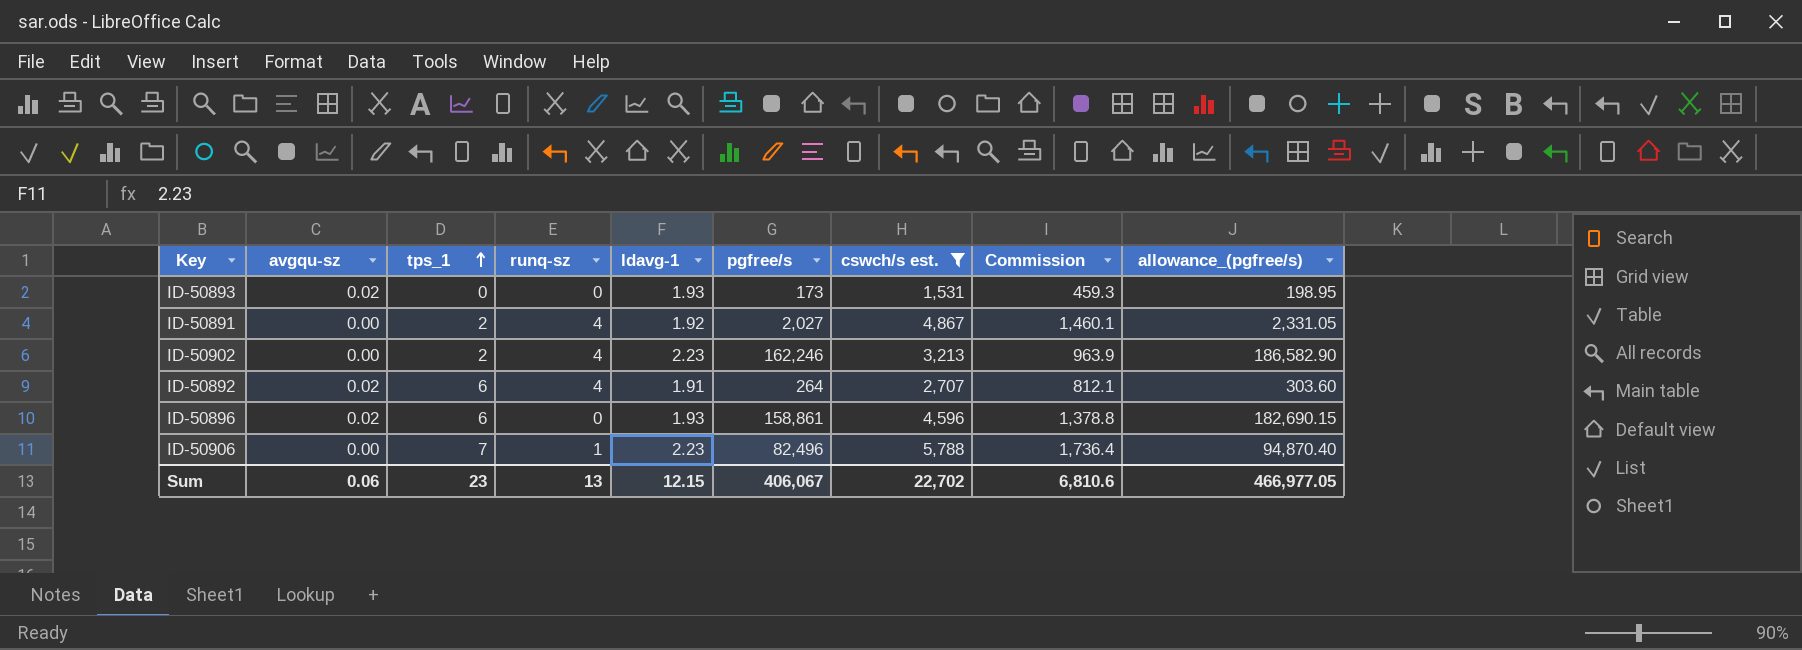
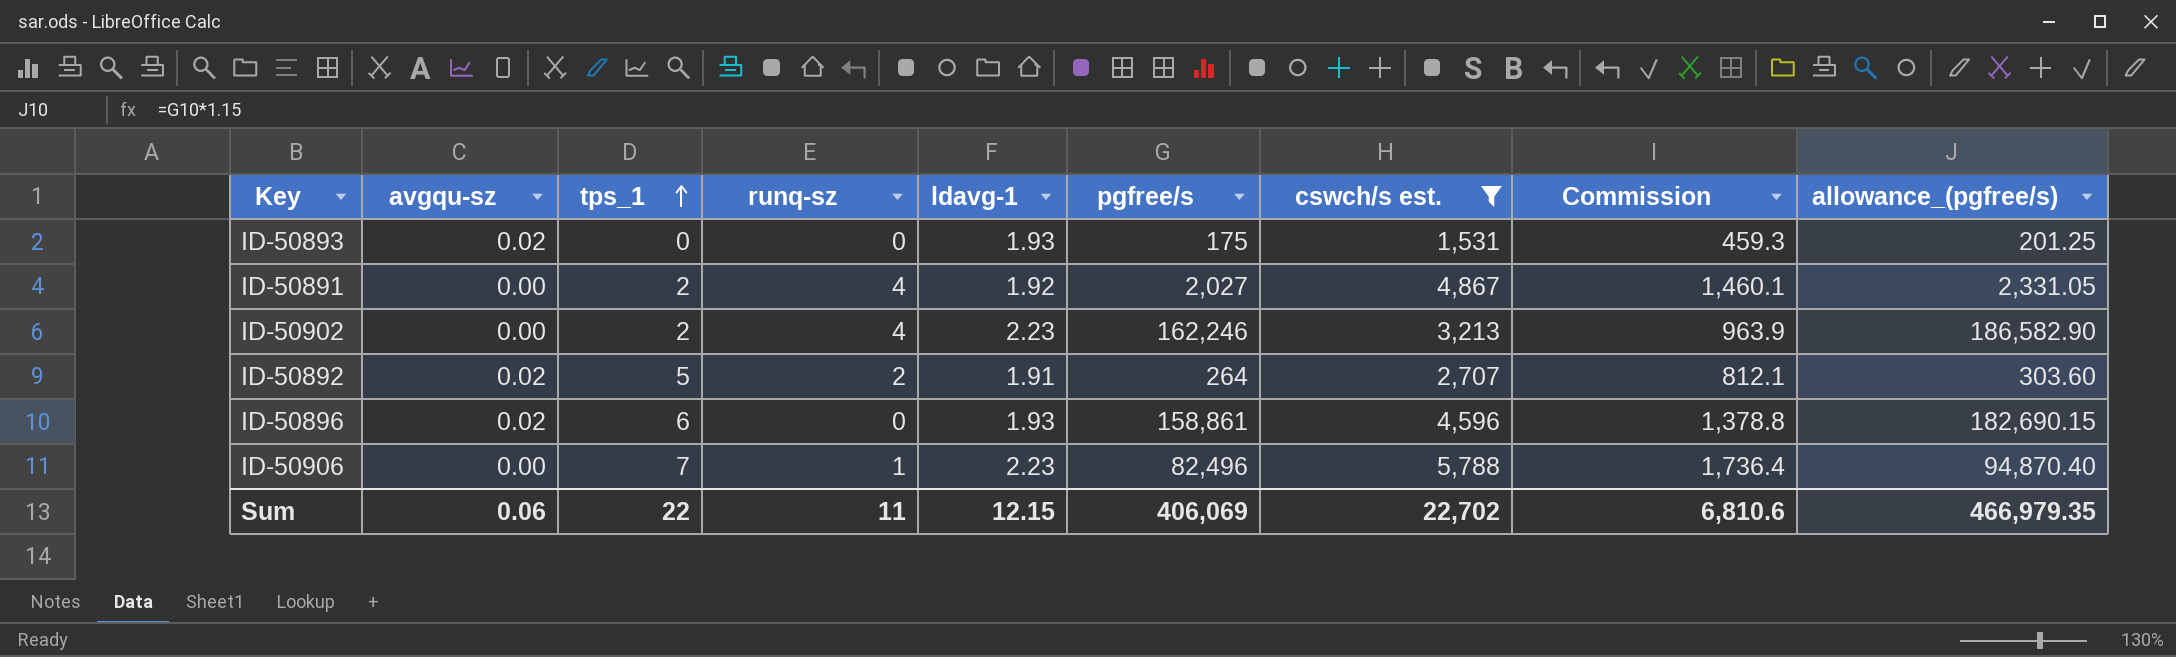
ID-50893 | pgfree/s: 173 -> 175
ID-50893 | allowance_(pgfree/s): 198.95 -> 201.25
ID-50892 | tps_1: 6 -> 5
ID-50892 | runq-sz: 4 -> 2
Sum | tps_1: 23 -> 22
Sum | runq-sz: 13 -> 11
Sum | pgfree/s: 406,067 -> 406,069
Sum | allowance_(pgfree/s): 466,977.05 -> 466,979.35

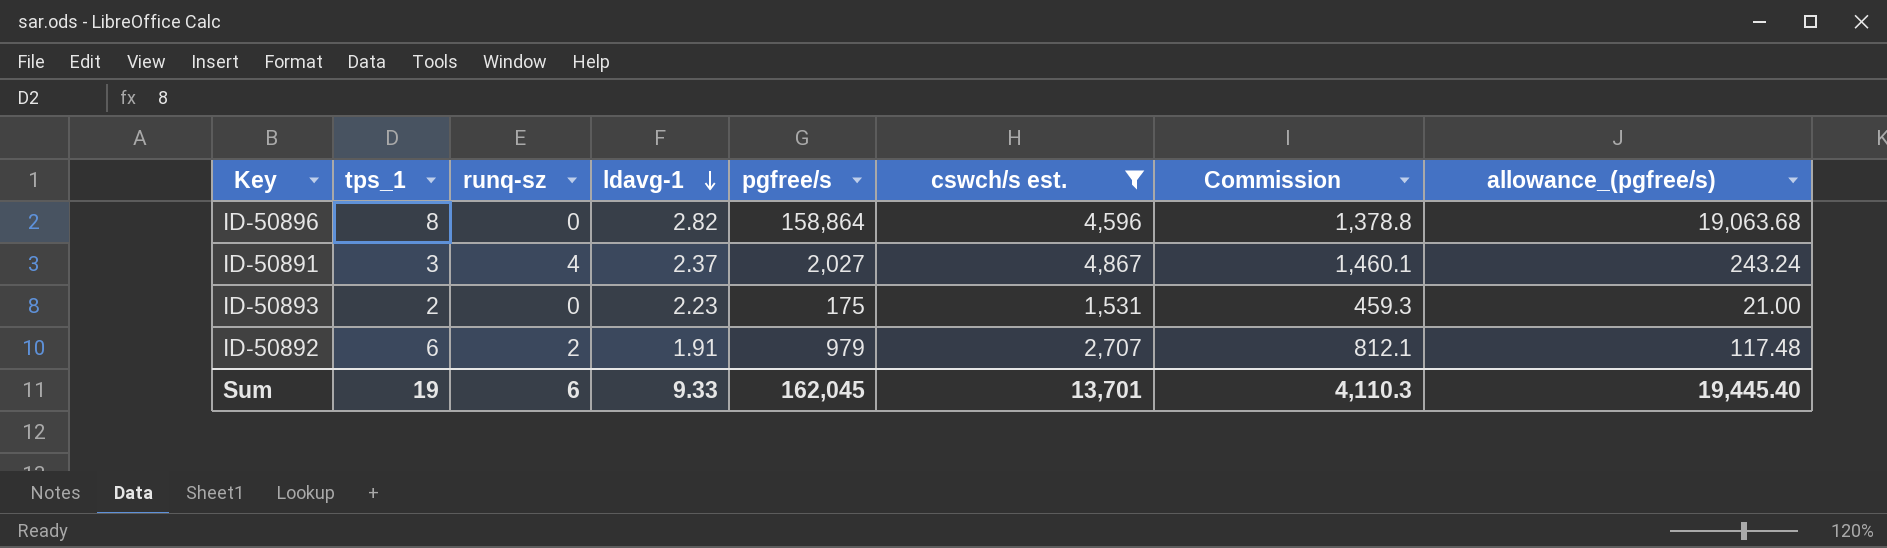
row order: tps_1 ascending -> ldavg-1 descending
column avgqu-sz | position: 2 -> none
column allowance_(pgfree/s) | formula: [pgfree/s] * 1.15 -> [pgfree/s] * 0.12
row ID-50902: 0.00 | 2 | 4 | 2.23 | 162,246 | 3,213 | 963.9 | 186,582.90 -> none
row ID-50906: 0.00 | 7 | 1 | 2.23 | 82,496 | 5,788 | 1,736.4 | 94,870.40 -> none
ID-50896 | tps_1: 6 -> 8
ID-50896 | ldavg-1: 1.93 -> 2.82
ID-50896 | pgfree/s: 158,861 -> 158,864
ID-50891 | tps_1: 2 -> 3
ID-50891 | ldavg-1: 1.92 -> 2.37
ID-50893 | tps_1: 0 -> 2
ID-50893 | ldavg-1: 1.93 -> 2.23
ID-50892 | tps_1: 5 -> 6
ID-50892 | pgfree/s: 264 -> 979
Sum | tps_1: 22 -> 19
Sum | runq-sz: 11 -> 6
Sum | ldavg-1: 12.15 -> 9.33
Sum | pgfree/s: 406,069 -> 162,045
Sum | cswch/s est.: 22,702 -> 13,701
Sum | Commission: 6,810.6 -> 4,110.3
Sum | allowance_(pgfree/s): 466,979.35 -> 19,445.40

